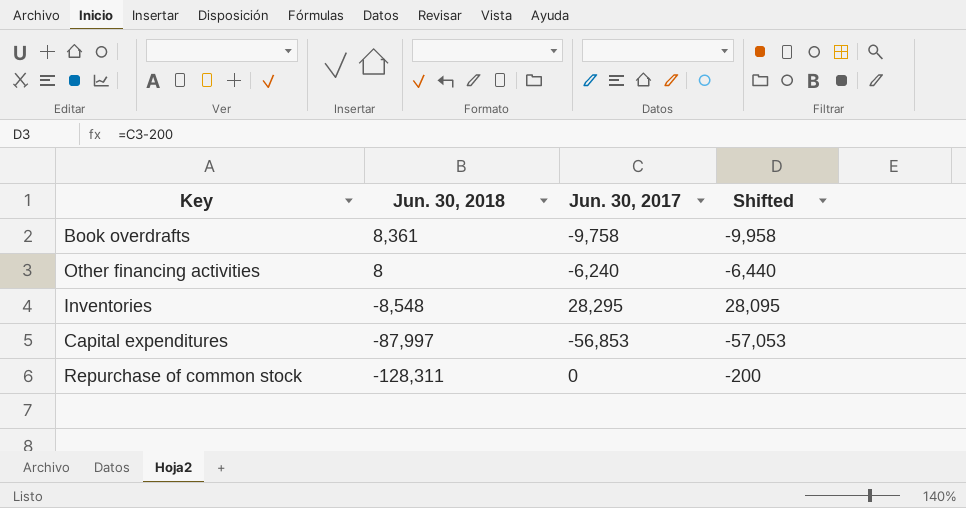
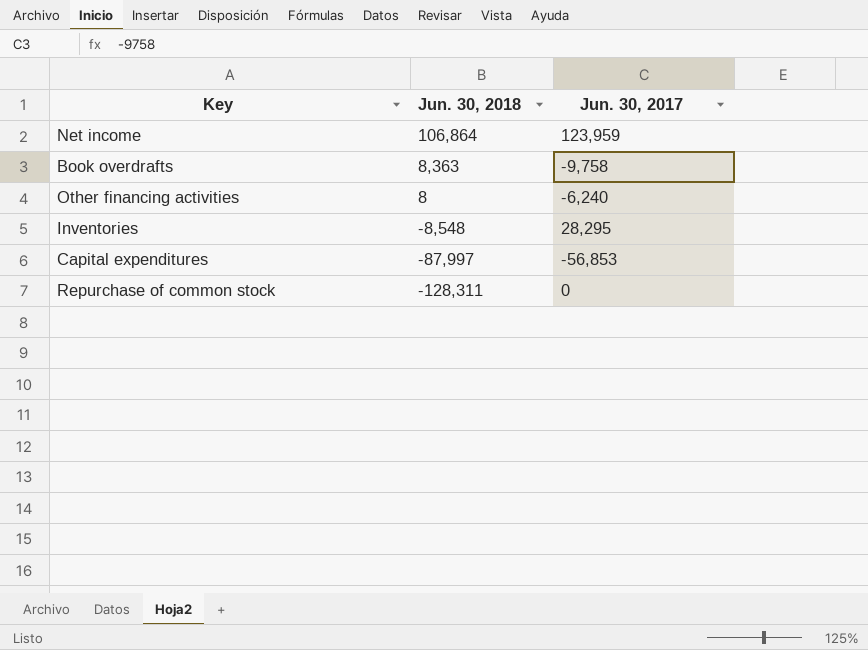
column Shifted | formula: [Jun. 30, 2017] - 200 -> none
row Net income: none -> 106,864 | 123,959
Book overdrafts | Jun. 30, 2018: 8,361 -> 8,363

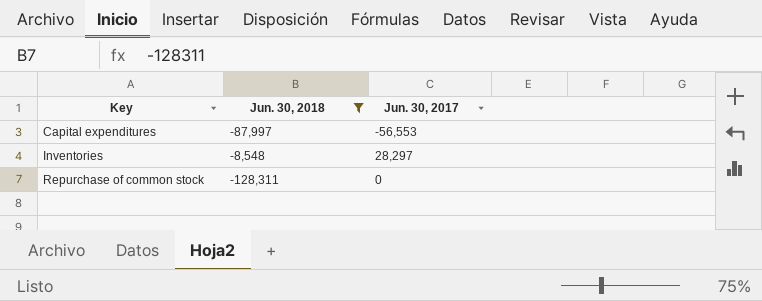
filter: none -> Jun. 30, 2018 <= -8,548
row order: Jun. 30, 2018 descending -> Key ascending
Capital expenditures | Jun. 30, 2017: -56,853 -> -56,553
Inventories | Jun. 30, 2017: 28,295 -> 28,297

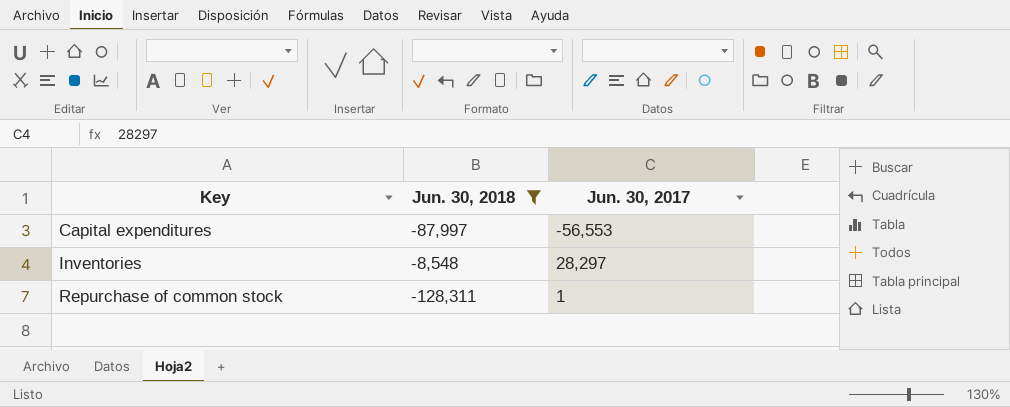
Repurchase of common stock | Jun. 30, 2017: 0 -> 1

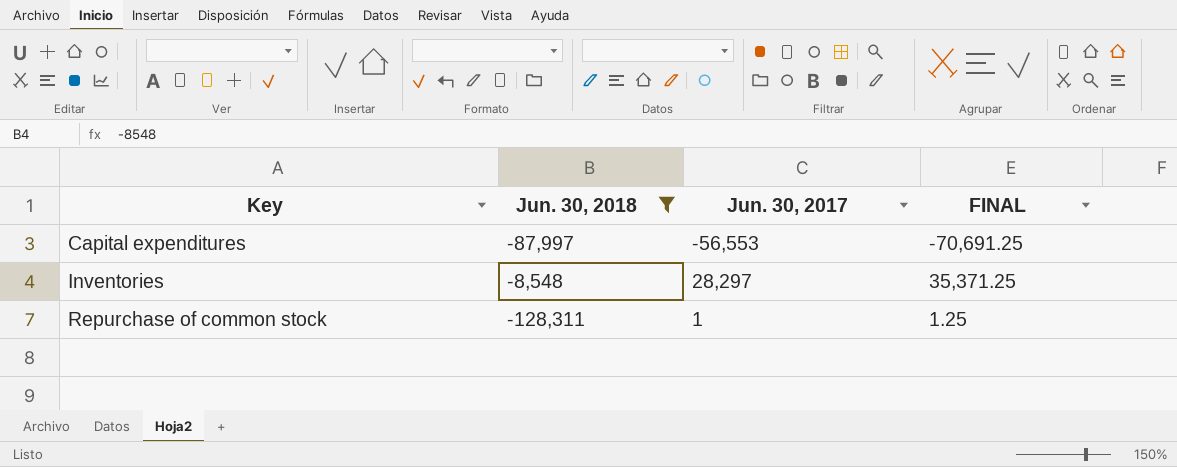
column FINAL | formula: none -> [Jun. 30, 2017] * 1.25

